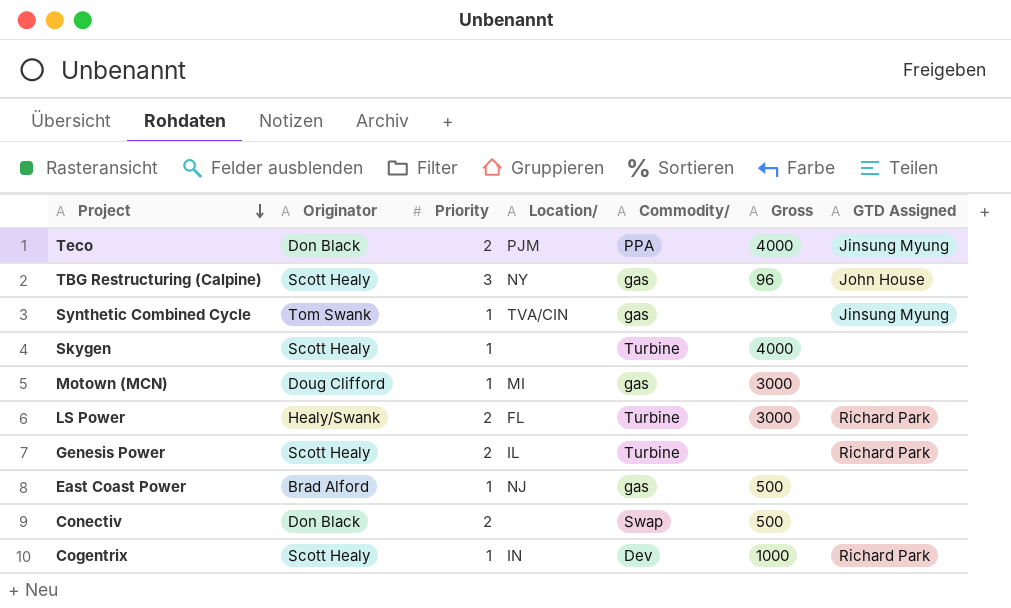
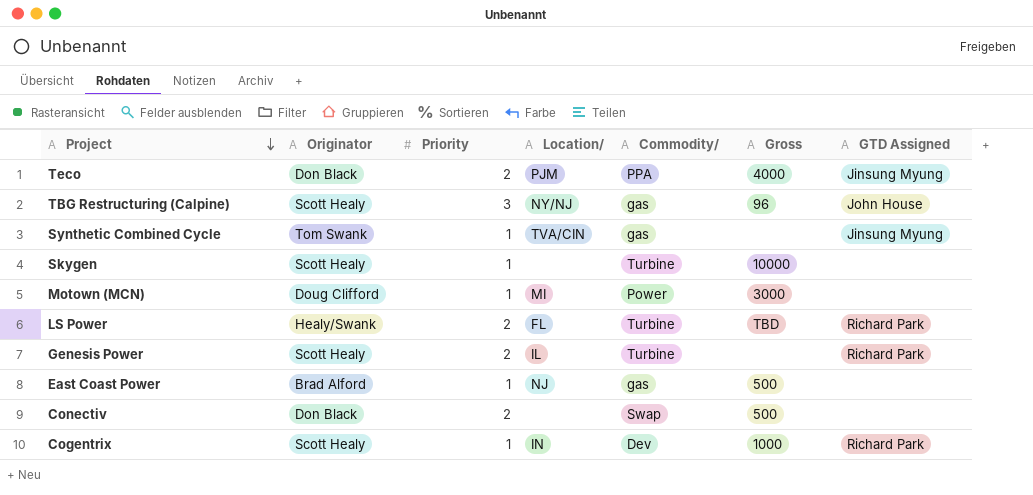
TBG Restructuring (Calpine) | Location/: NY -> NY/NJ
Skygen | Gross: 4000 -> 10000
Motown (MCN) | Commodity/: gas -> Power
LS Power | Gross: 3000 -> TBD

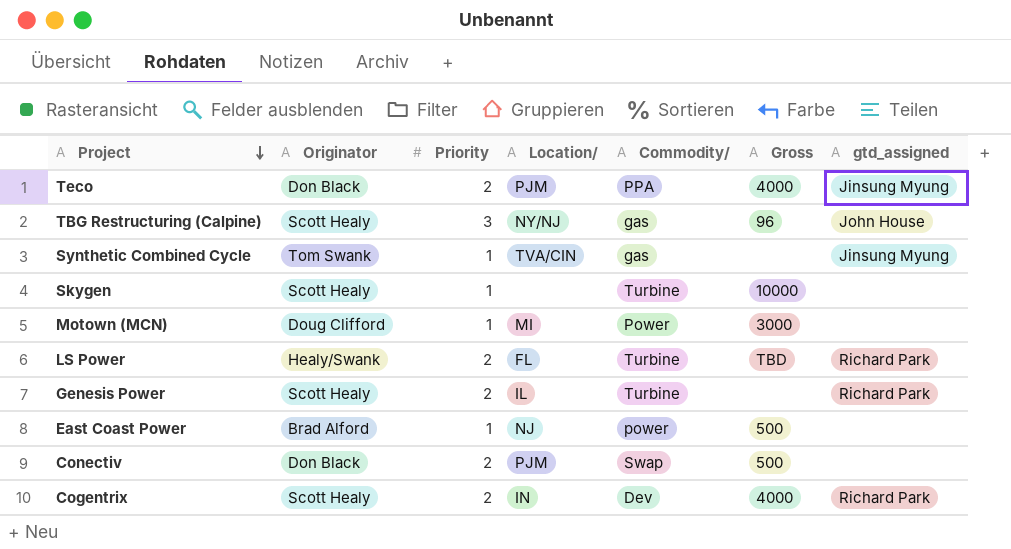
column name: GTD Assigned -> gtd_assigned
East Coast Power | Commodity/: gas -> power
Conectiv | Location/: none -> PJM
Cogentrix | Priority: 1 -> 2
Cogentrix | Gross: 1000 -> 4000

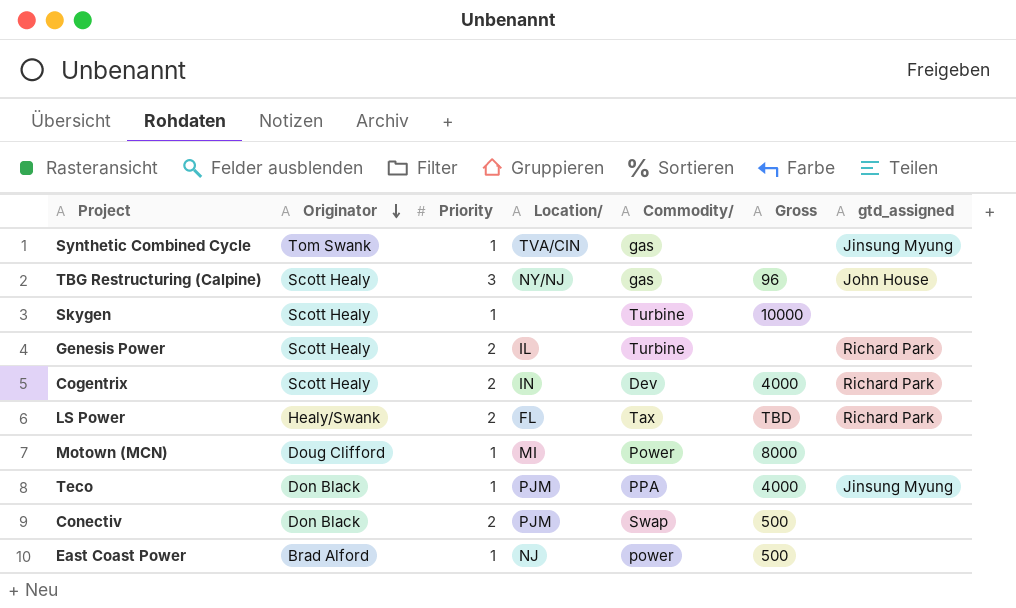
row order: Project descending -> Originator descending
LS Power | Commodity/: Turbine -> Tax
Motown (MCN) | Gross: 3000 -> 8000
Teco | Priority: 2 -> 1

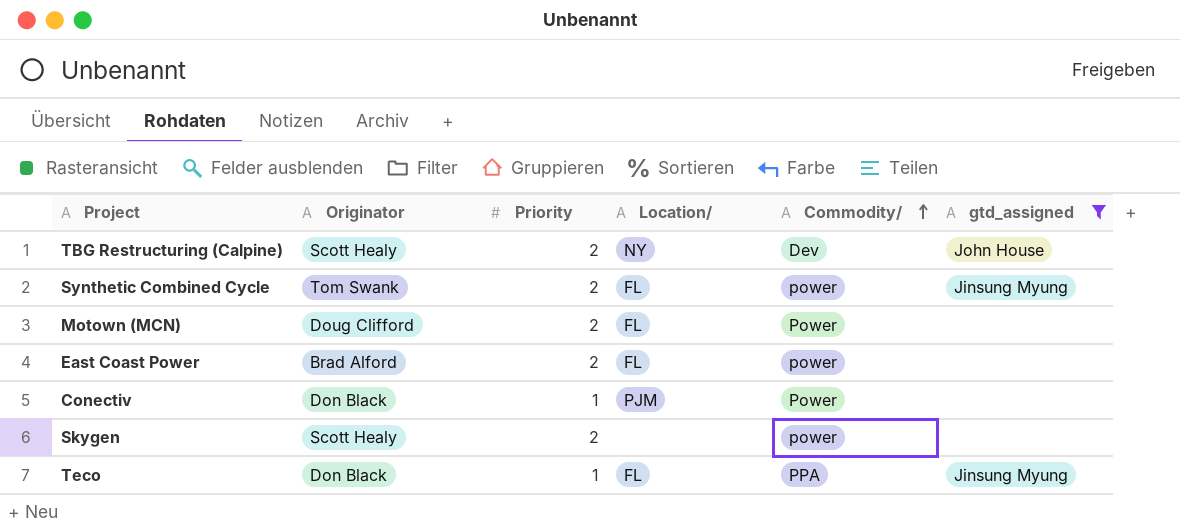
filter: none -> gtd_assigned != Richard Park
row order: Originator descending -> Commodity/ ascending
column Gross | position: 6 -> none
TBG Restructuring (Calpine) | Priority: 3 -> 2
TBG Restructuring (Calpine) | Location/: NY/NJ -> NY
TBG Restructuring (Calpine) | Commodity/: gas -> Dev
Synthetic Combined Cycle | Priority: 1 -> 2
Synthetic Combined Cycle | Location/: TVA/CIN -> FL
Synthetic Combined Cycle | Commodity/: gas -> power
Motown (MCN) | Priority: 1 -> 2
Motown (MCN) | Location/: MI -> FL
East Coast Power | Priority: 1 -> 2
East Coast Power | Location/: NJ -> FL
Conectiv | Priority: 2 -> 1
Conectiv | Commodity/: Swap -> Power
Skygen | Priority: 1 -> 2
Skygen | Commodity/: Turbine -> power
Teco | Location/: PJM -> FL

